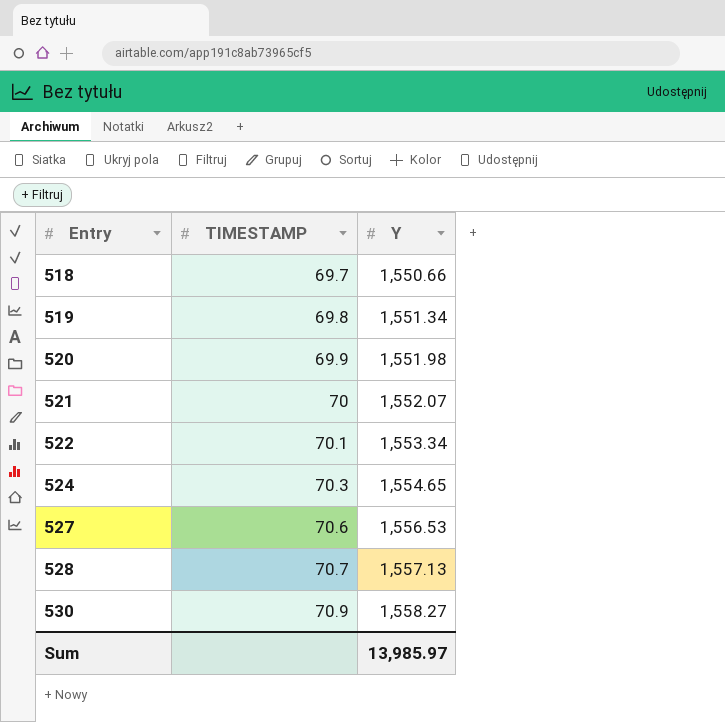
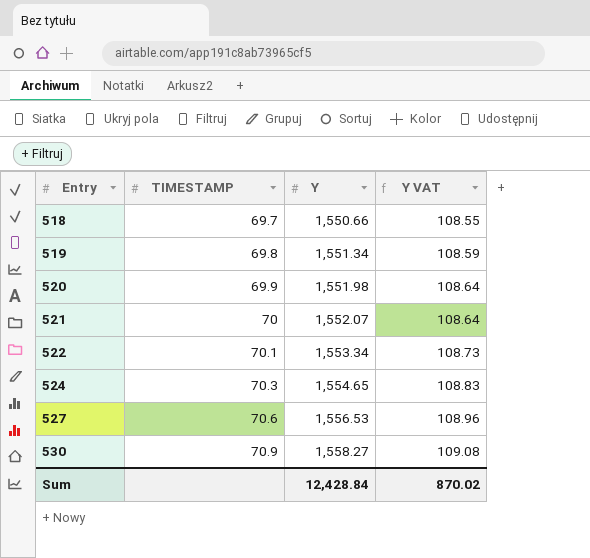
column Y VAT | formula: none -> [Y] * 0.07
row 528: 70.7 | 1,557.13 -> none
Sum | Y: 13,985.97 -> 12,428.84

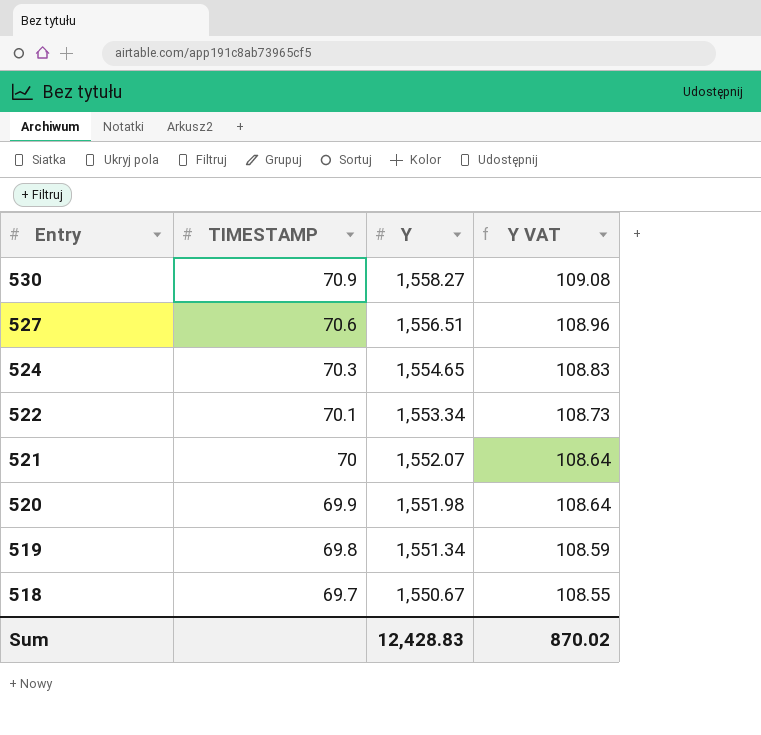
row order: Entry ascending -> Entry descending
527 | Y: 1,556.53 -> 1,556.51
518 | Y: 1,550.66 -> 1,550.67
Sum | Y: 12,428.84 -> 12,428.83

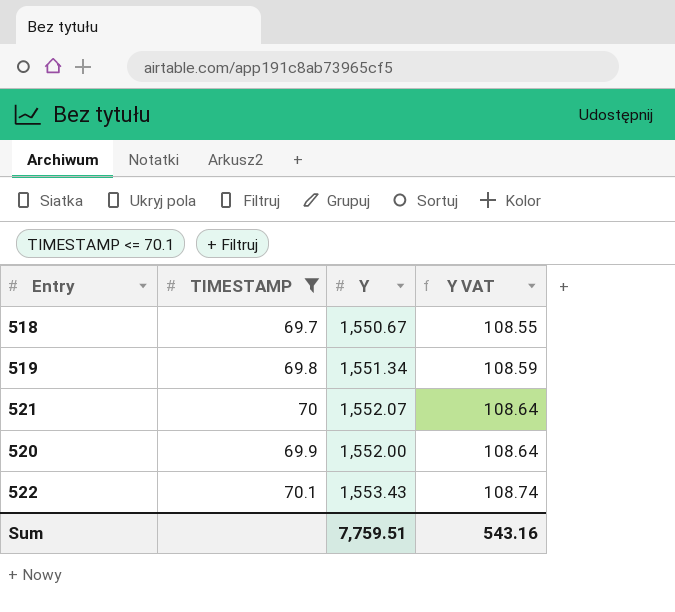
filter: none -> TIMESTAMP <= 70.1
row order: Entry descending -> Y VAT ascending
520 | Y: 1,551.98 -> 1,552.00
522 | Y: 1,553.34 -> 1,553.43
522 | Y VAT: 108.73 -> 108.74
Sum | Y: 12,428.83 -> 7,759.51
Sum | Y VAT: 870.02 -> 543.16

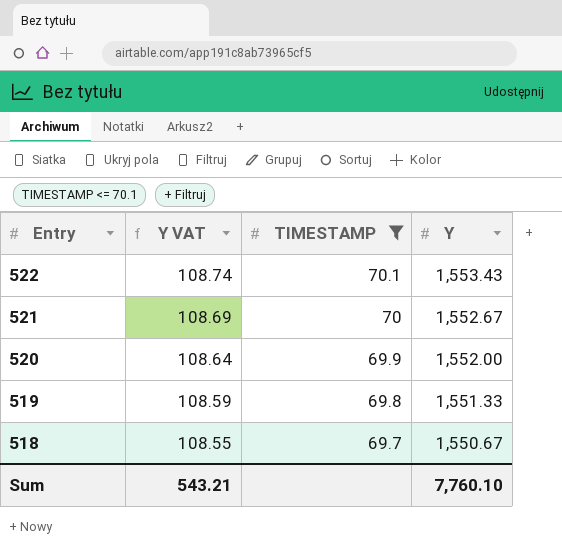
row order: Y VAT ascending -> Entry descending
column Y VAT | position: 4 -> 2
521 | Y VAT: 108.64 -> 108.69
521 | Y: 1,552.07 -> 1,552.67
519 | Y: 1,551.34 -> 1,551.33
Sum | Y VAT: 543.16 -> 543.21
Sum | Y: 7,759.51 -> 7,760.10

